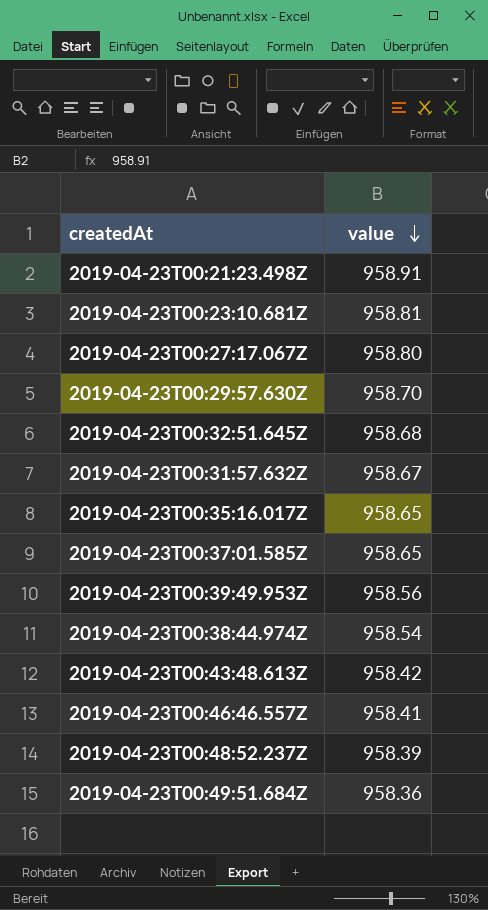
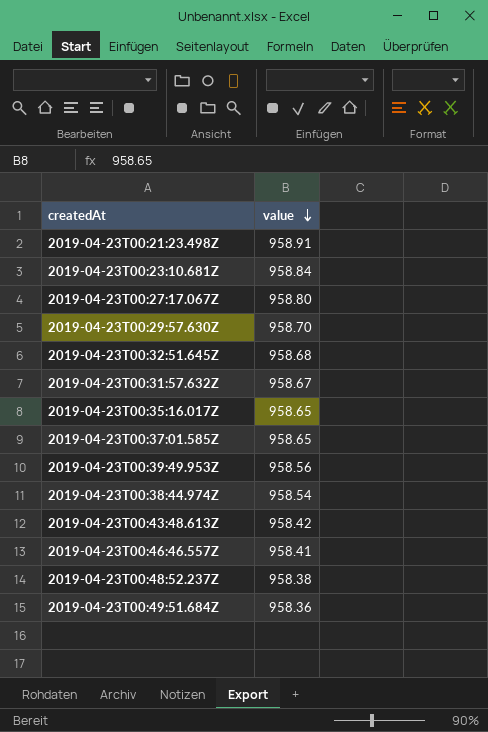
2019-04-23T00:23:10.681Z | value: 958.81 -> 958.84
2019-04-23T00:48:52.237Z | value: 958.39 -> 958.38

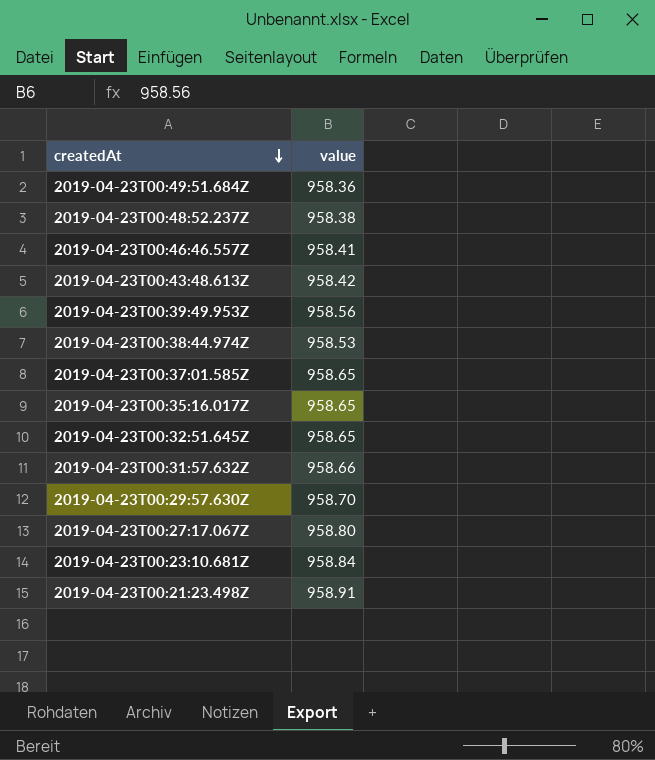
row order: value descending -> createdAt descending
2019-04-23T00:38:44.974Z | value: 958.54 -> 958.53
2019-04-23T00:32:51.645Z | value: 958.68 -> 958.65
2019-04-23T00:31:57.632Z | value: 958.67 -> 958.66

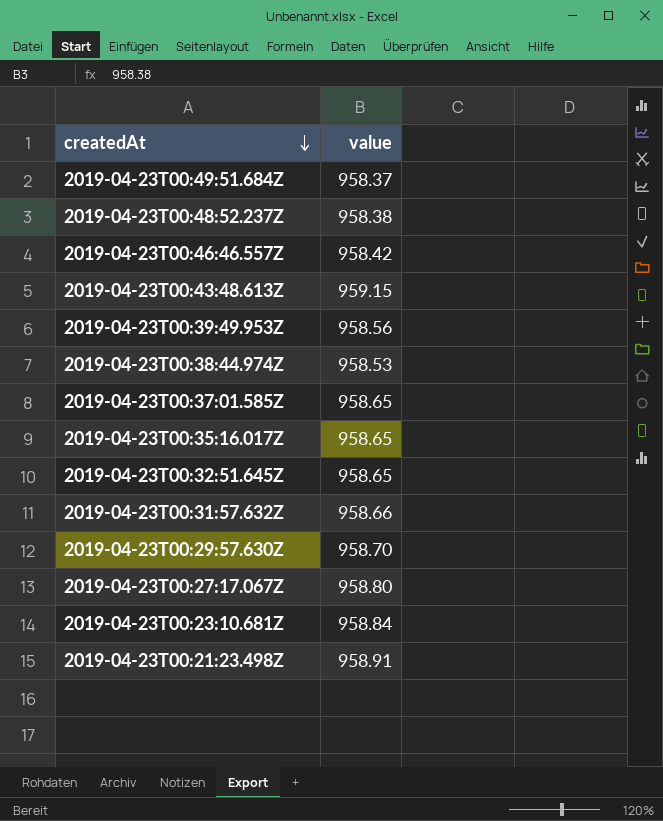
2019-04-23T00:49:51.684Z | value: 958.36 -> 958.37
2019-04-23T00:46:46.557Z | value: 958.41 -> 958.42
2019-04-23T00:43:48.613Z | value: 958.42 -> 959.15

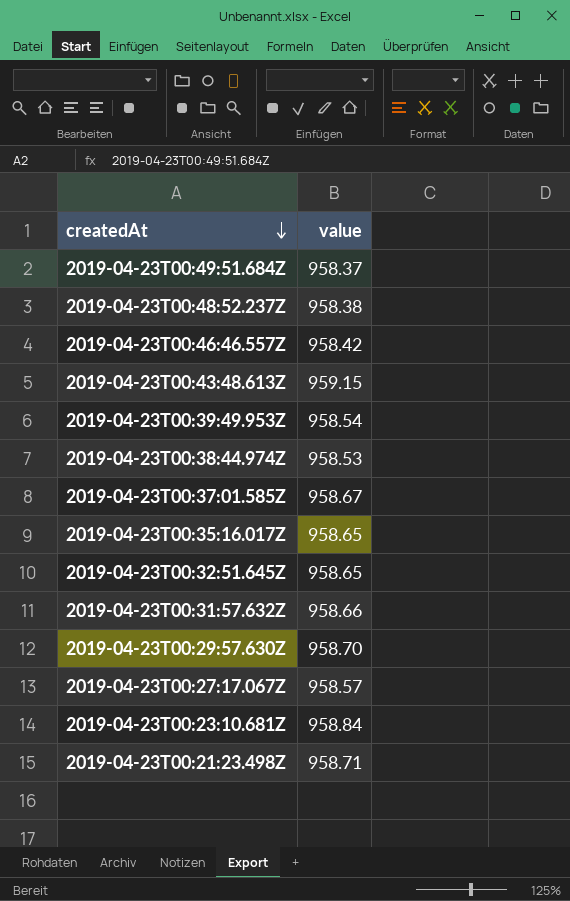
2019-04-23T00:39:49.953Z | value: 958.56 -> 958.54
2019-04-23T00:37:01.585Z | value: 958.65 -> 958.67
2019-04-23T00:27:17.067Z | value: 958.80 -> 958.57
2019-04-23T00:21:23.498Z | value: 958.91 -> 958.71

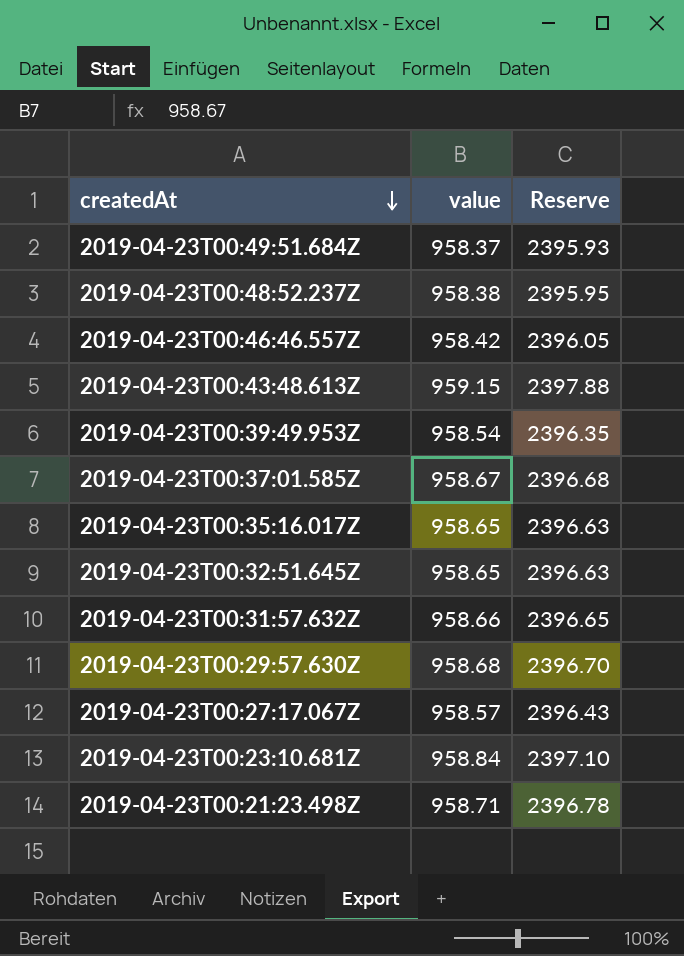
column Reserve | formula: none -> [value] * 2.5
row 2019-04-23T00:38:44.974Z: 958.53 -> none
2019-04-23T00:29:57.630Z | value: 958.70 -> 958.68

